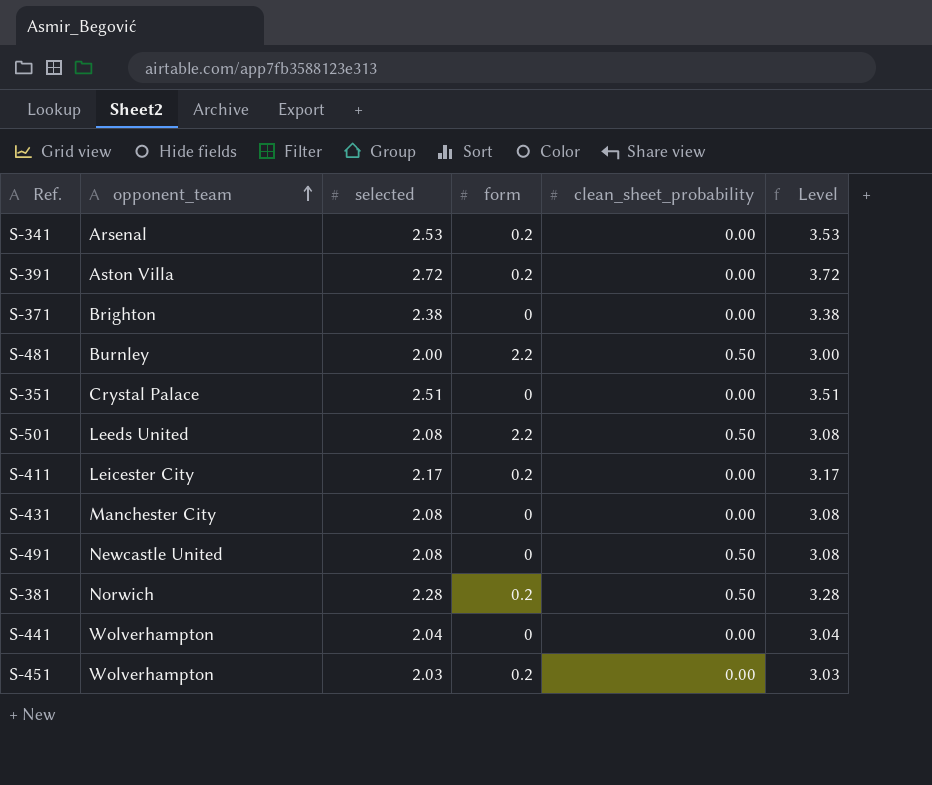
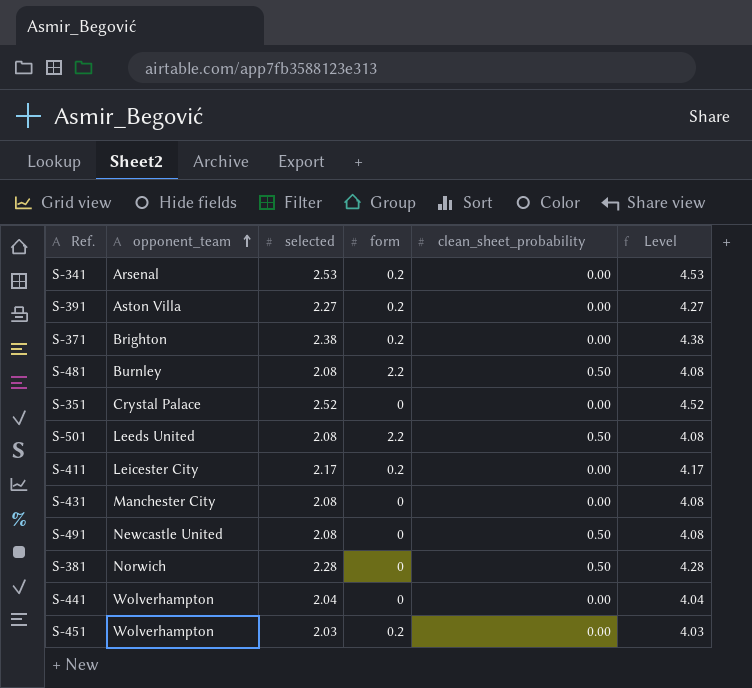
column Level | formula: [selected] + 1 -> [selected] + 2
S-391 | selected: 2.72 -> 2.27
S-371 | form: 0 -> 0.2
S-481 | selected: 2.00 -> 2.08
S-351 | selected: 2.51 -> 2.52
S-381 | form: 0.2 -> 0

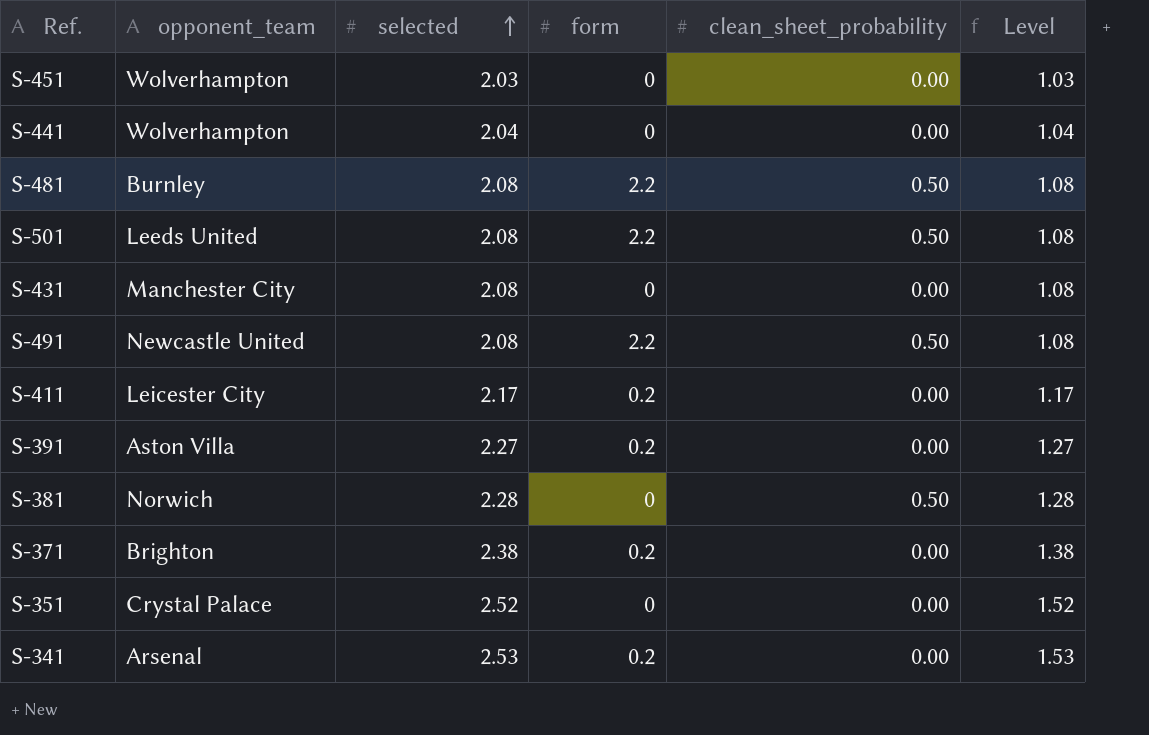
row order: opponent_team ascending -> selected ascending
column Level | formula: [selected] + 2 -> [selected] - 1
S-451 | form: 0.2 -> 0
S-491 | form: 0 -> 2.2

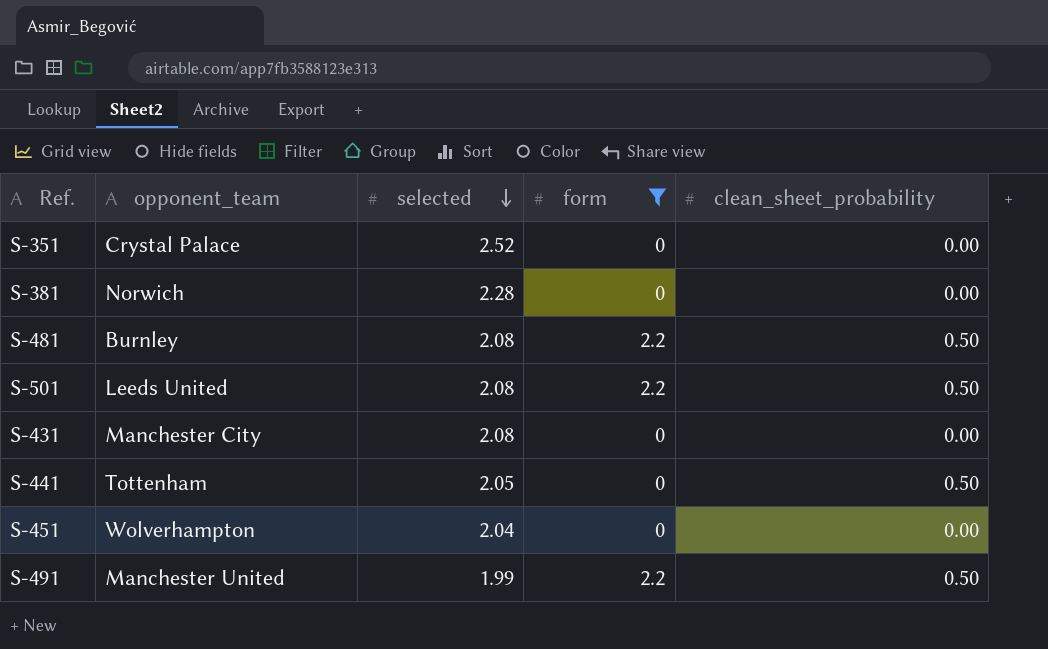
filter: none -> form != 0.2
row order: selected ascending -> selected descending
column Level | formula: [selected] - 1 -> none
S-381 | clean_sheet_probability: 0.50 -> 0.00
S-441 | opponent_team: Wolverhampton -> Tottenham
S-441 | selected: 2.04 -> 2.05
S-441 | clean_sheet_probability: 0.00 -> 0.50
S-451 | selected: 2.03 -> 2.04
S-491 | opponent_team: Newcastle United -> Manchester United
S-491 | selected: 2.08 -> 1.99

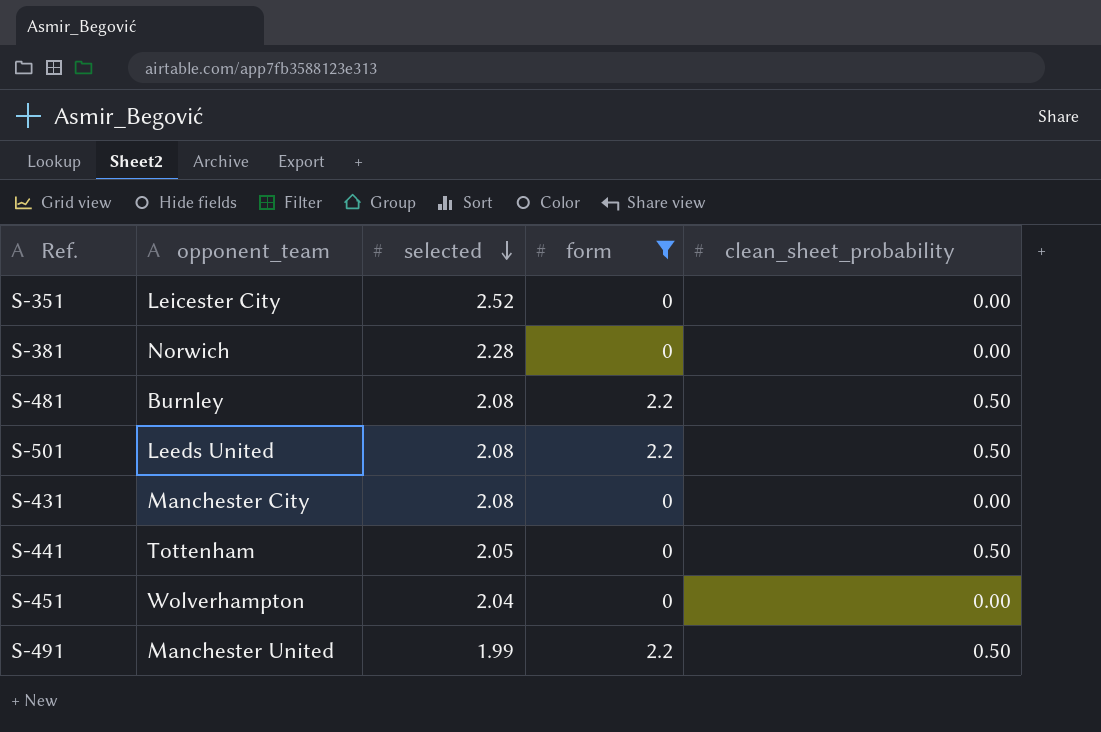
S-351 | opponent_team: Crystal Palace -> Leicester City

